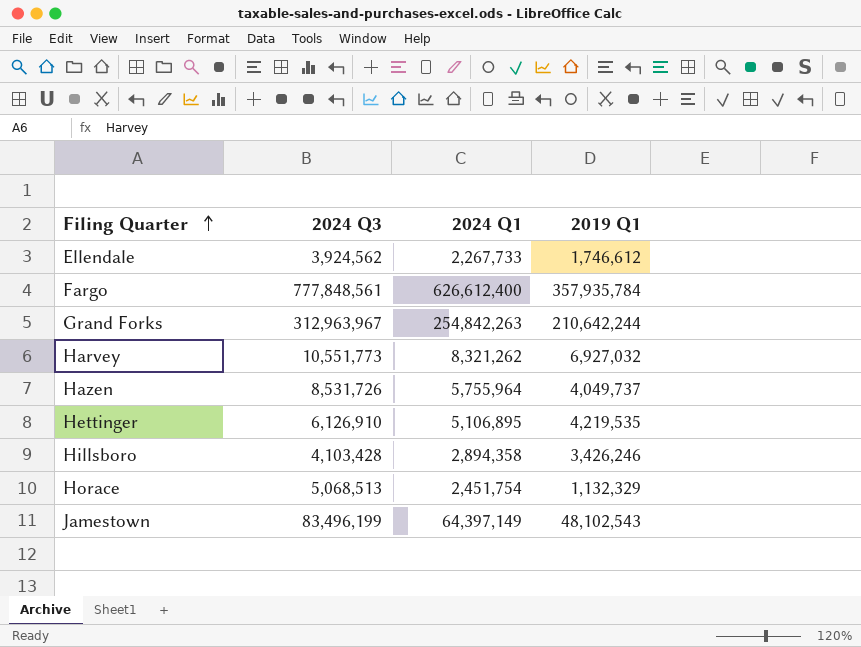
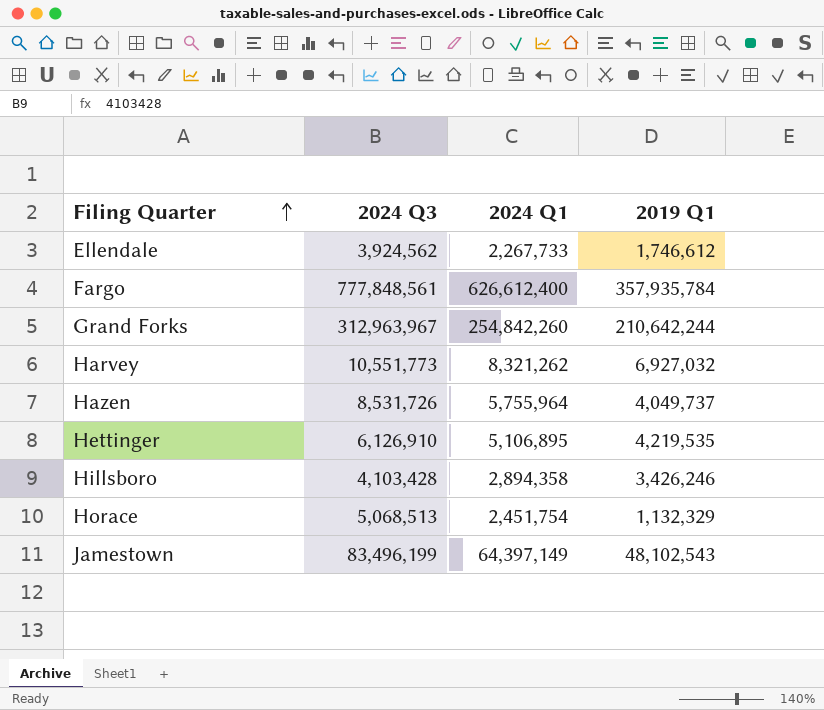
Grand Forks | 2024 Q1: 254,842,263 -> 254,842,260

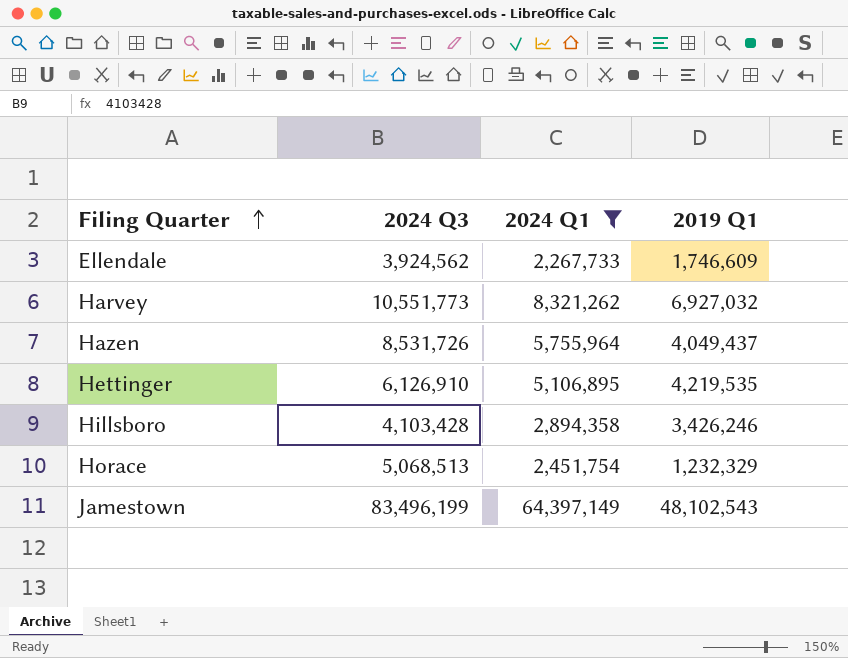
filter: none -> 2024 Q1 <= 64,397,149
Ellendale | 2019 Q1: 1,746,612 -> 1,746,609
Hazen | 2019 Q1: 4,049,737 -> 4,049,437
Horace | 2019 Q1: 1,132,329 -> 1,232,329

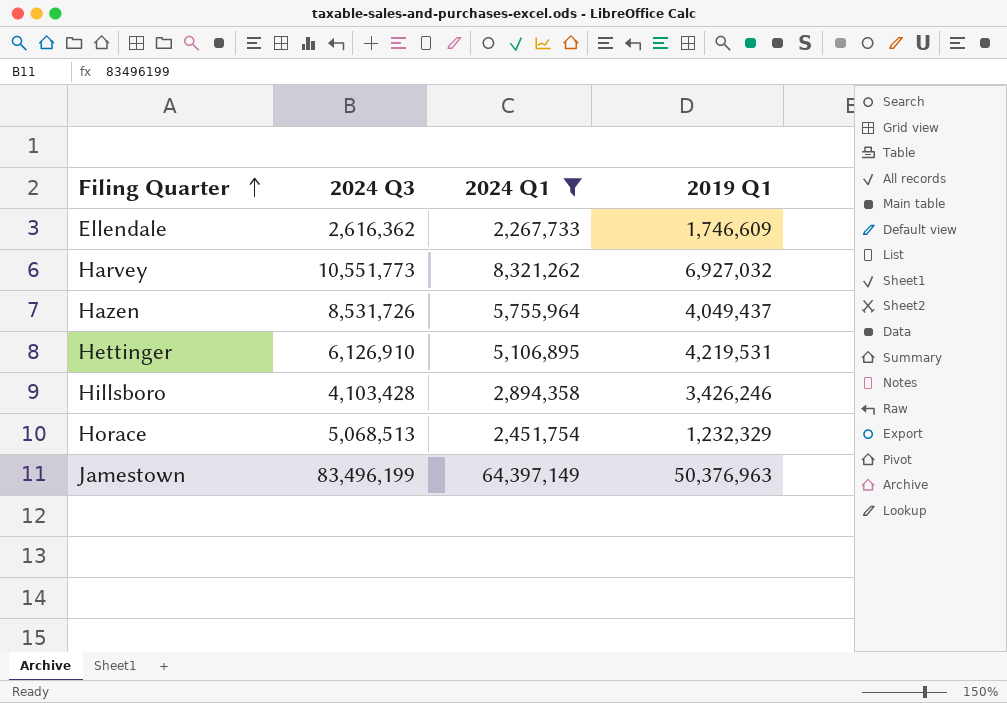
Ellendale | 2024 Q3: 3,924,562 -> 2,616,362
Hettinger | 2019 Q1: 4,219,535 -> 4,219,531
Jamestown | 2019 Q1: 48,102,543 -> 50,376,963

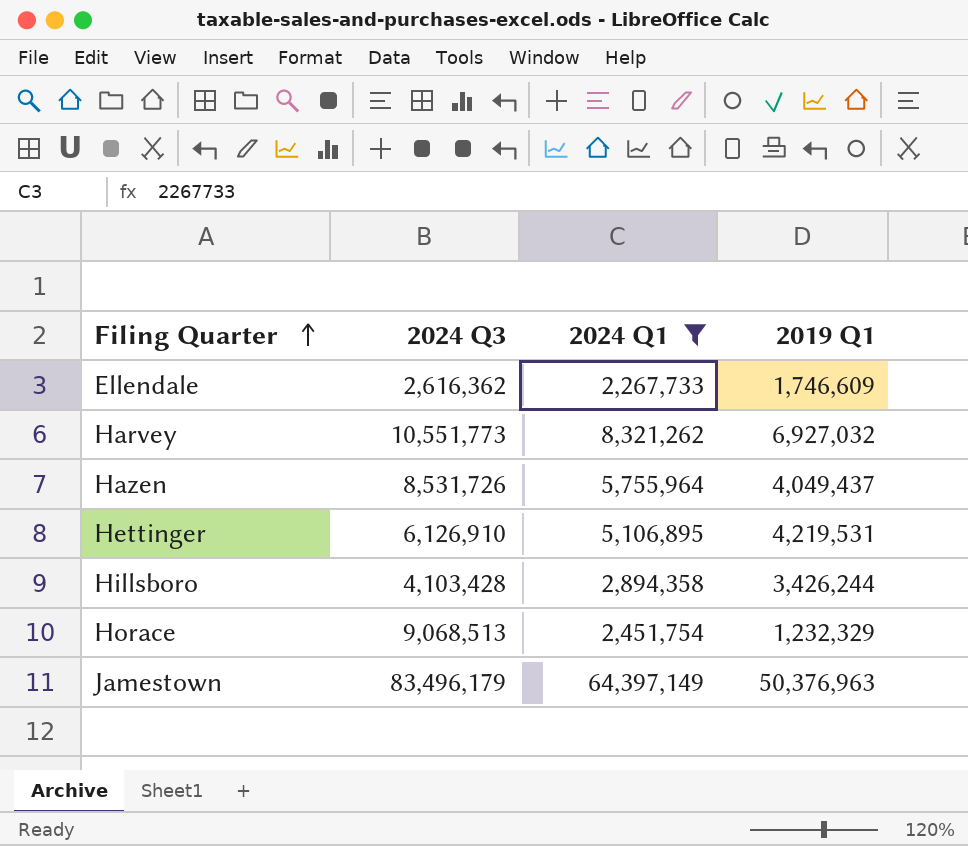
Hillsboro | 2019 Q1: 3,426,246 -> 3,426,244
Horace | 2024 Q3: 5,068,513 -> 9,068,513
Jamestown | 2024 Q3: 83,496,199 -> 83,496,179

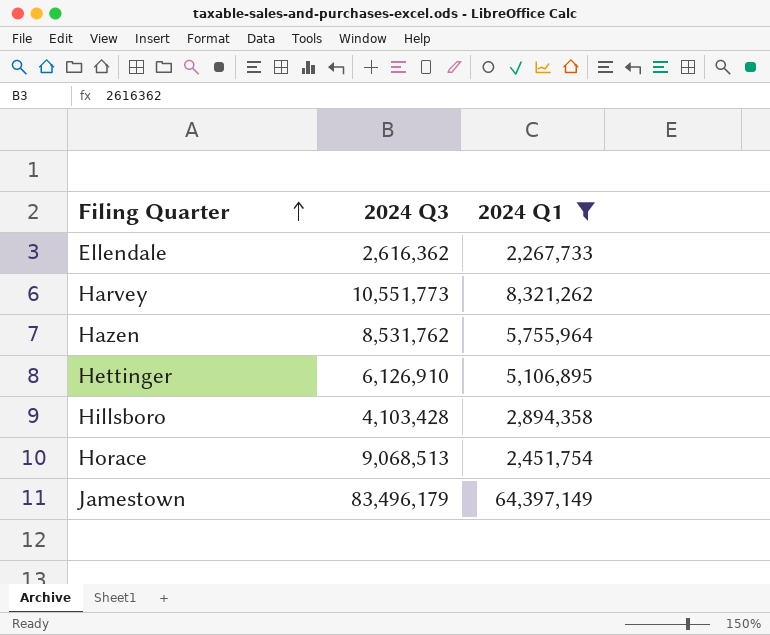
column 2019 Q1 | position: 4 -> none
Hazen | 2024 Q3: 8,531,726 -> 8,531,762

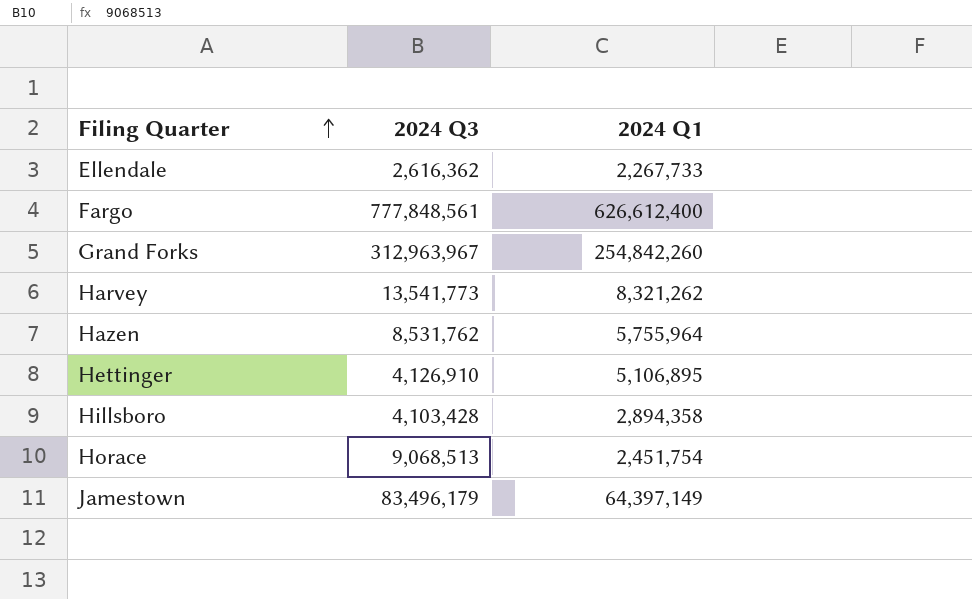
filter: 2024 Q1 <= 64,397,149 -> none
Harvey | 2024 Q3: 10,551,773 -> 13,541,773
Hettinger | 2024 Q3: 6,126,910 -> 4,126,910

